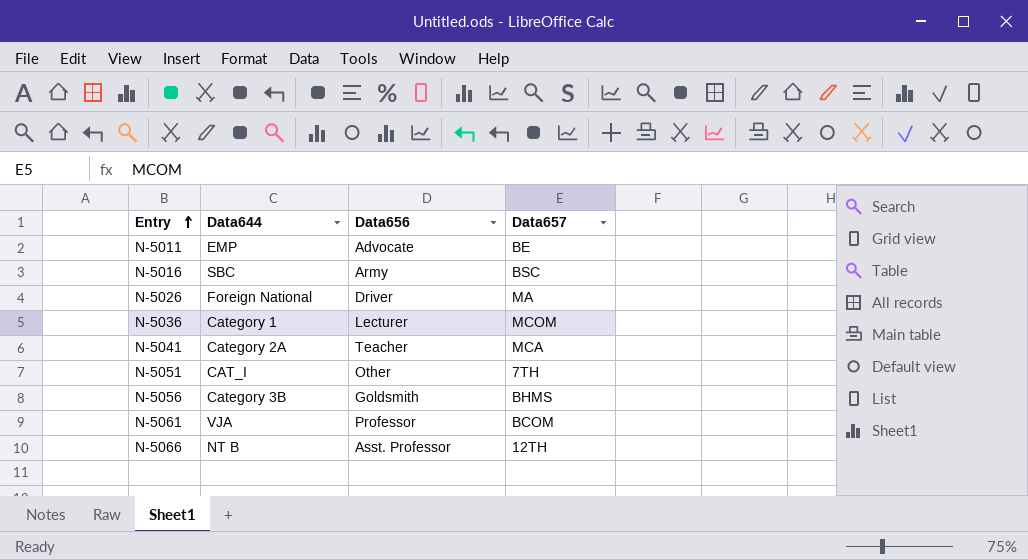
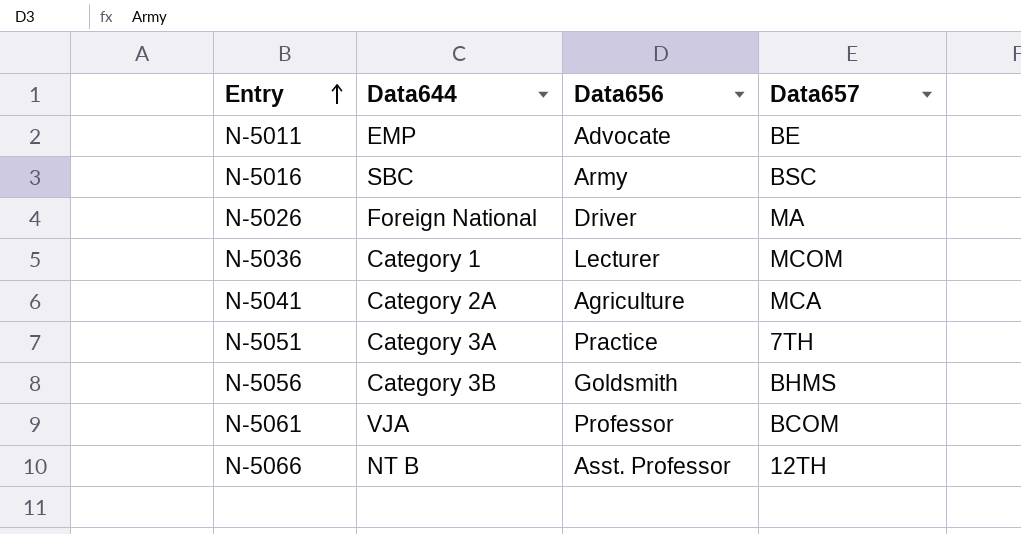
N-5041 | Data656: Teacher -> Agriculture
N-5051 | Data644: CAT_I -> Category 3A
N-5051 | Data656: Other -> Practice

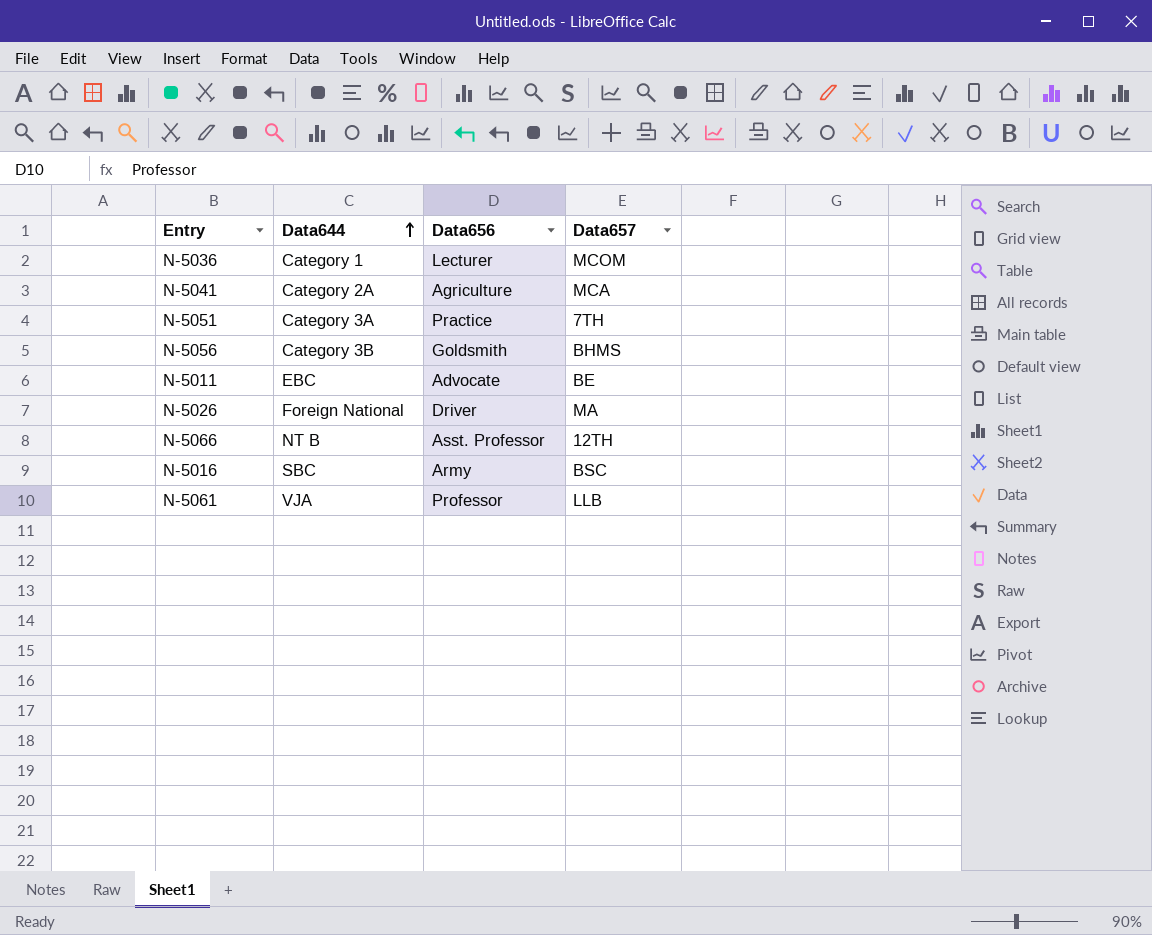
row order: Entry ascending -> Data644 ascending
N-5011 | Data644: EMP -> EBC
N-5061 | Data657: BCOM -> LLB

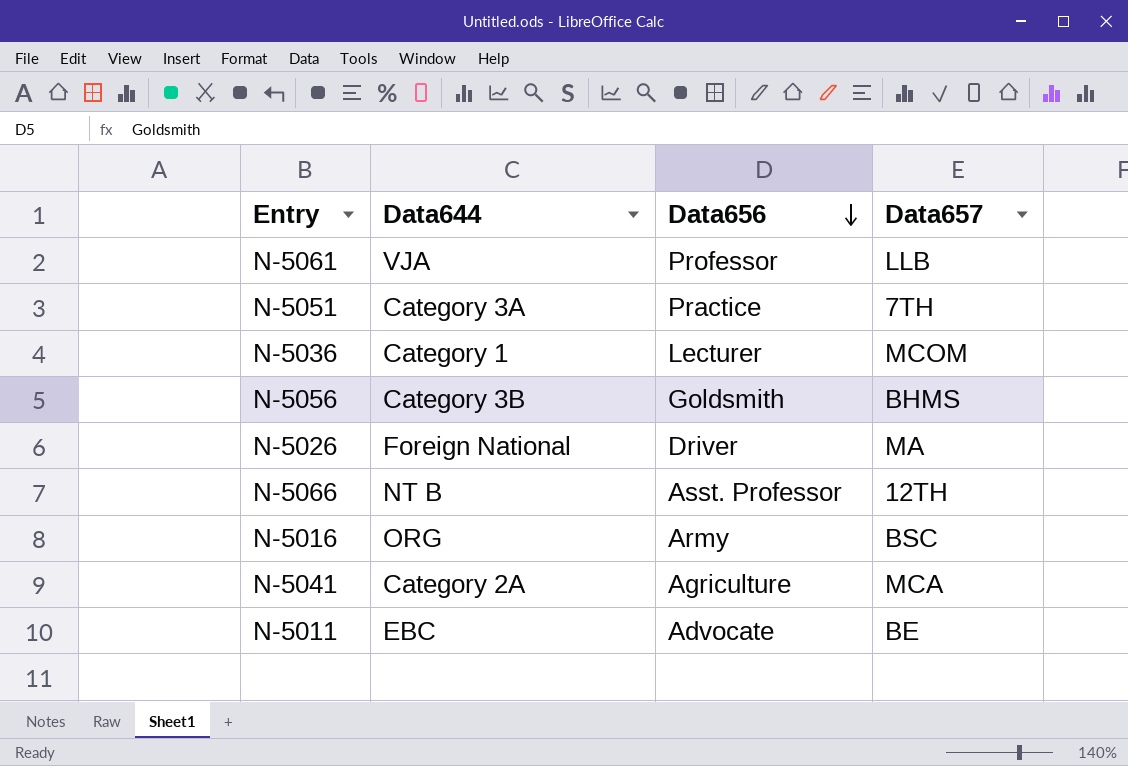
row order: Data644 ascending -> Data656 descending
N-5016 | Data644: SBC -> ORG

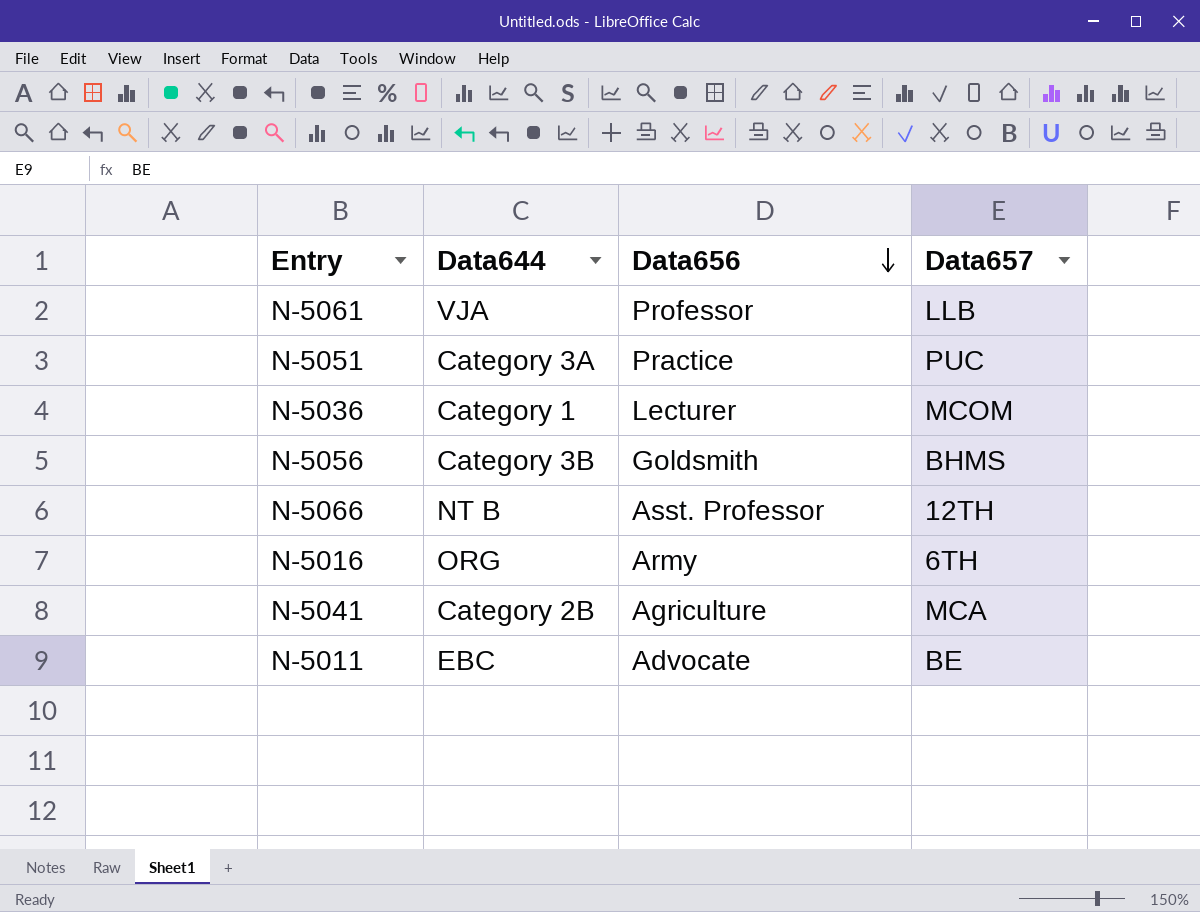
row N-5026: Foreign National | Driver | MA -> none
N-5051 | Data657: 7TH -> PUC
N-5016 | Data657: BSC -> 6TH
N-5041 | Data644: Category 2A -> Category 2B

